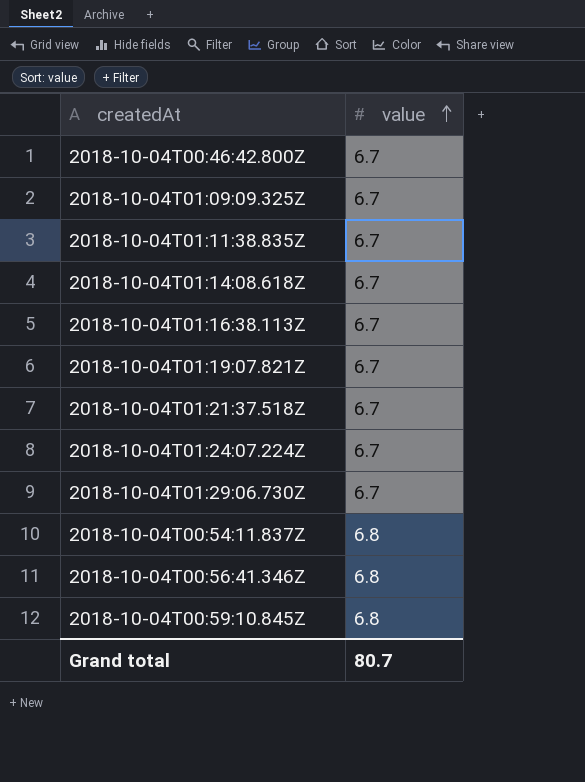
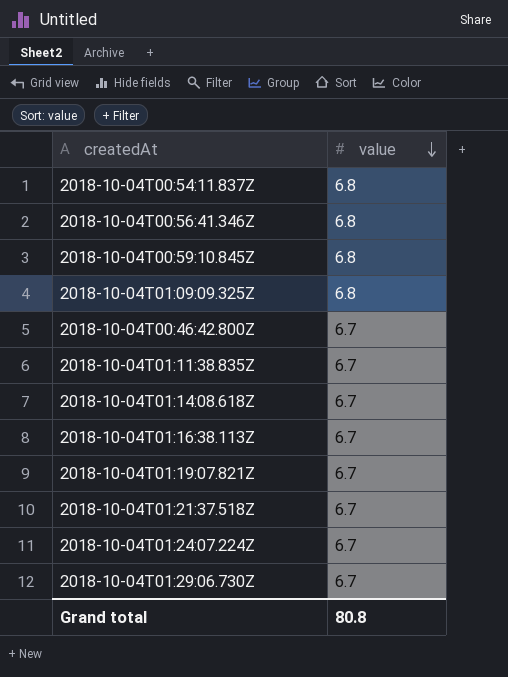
row order: value ascending -> value descending
2018-10-04T01:09:09.325Z | value: 6.7 -> 6.8
Grand total | value: 80.7 -> 80.8

